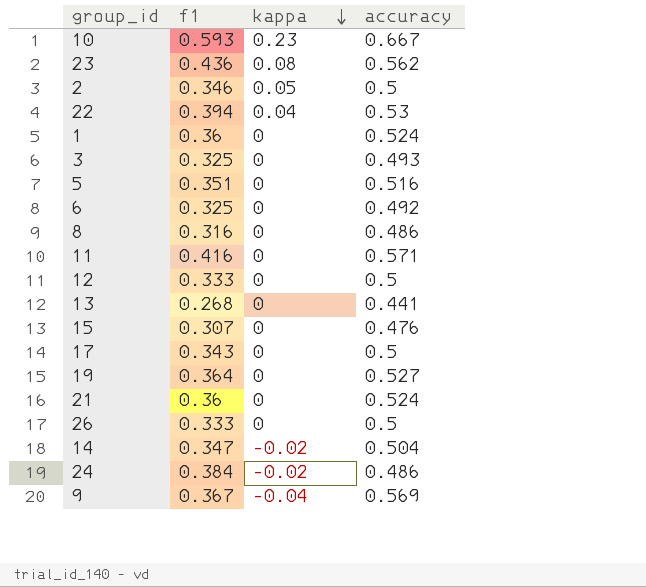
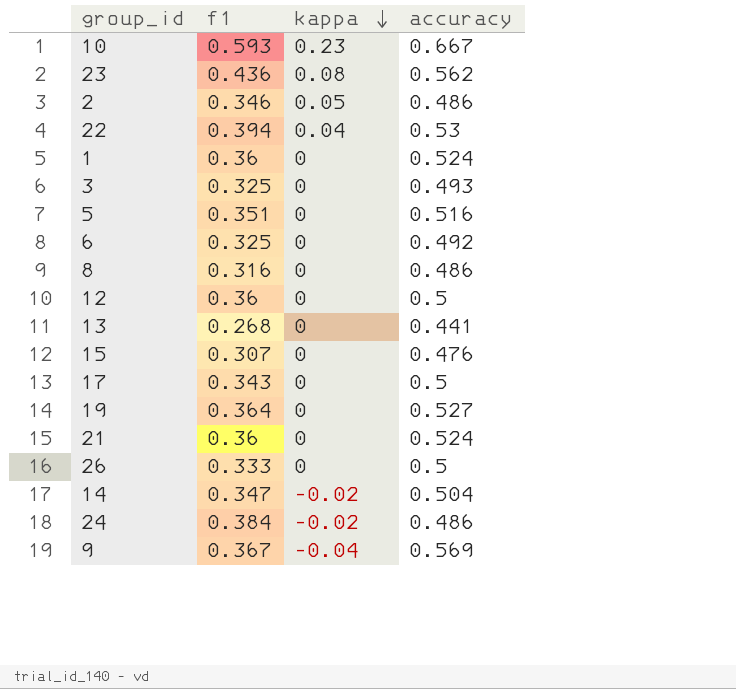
row 11: 0.416 | 0 | 0.571 -> none
2 | accuracy: 0.5 -> 0.486
12 | f1: 0.333 -> 0.36

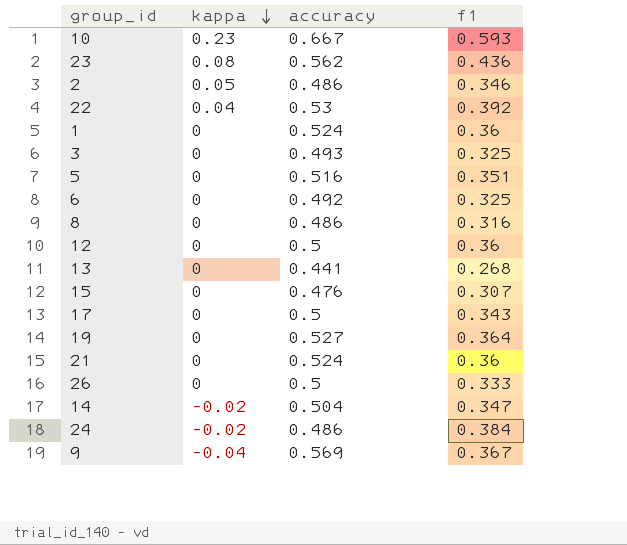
column f1 | position: 2 -> 4
22 | f1: 0.394 -> 0.392

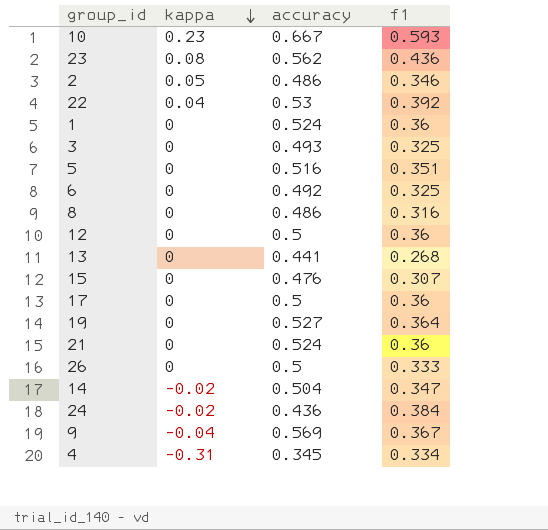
17 | f1: 0.343 -> 0.36
24 | accuracy: 0.486 -> 0.436
row 4: none -> -0.31 | 0.345 | 0.334

